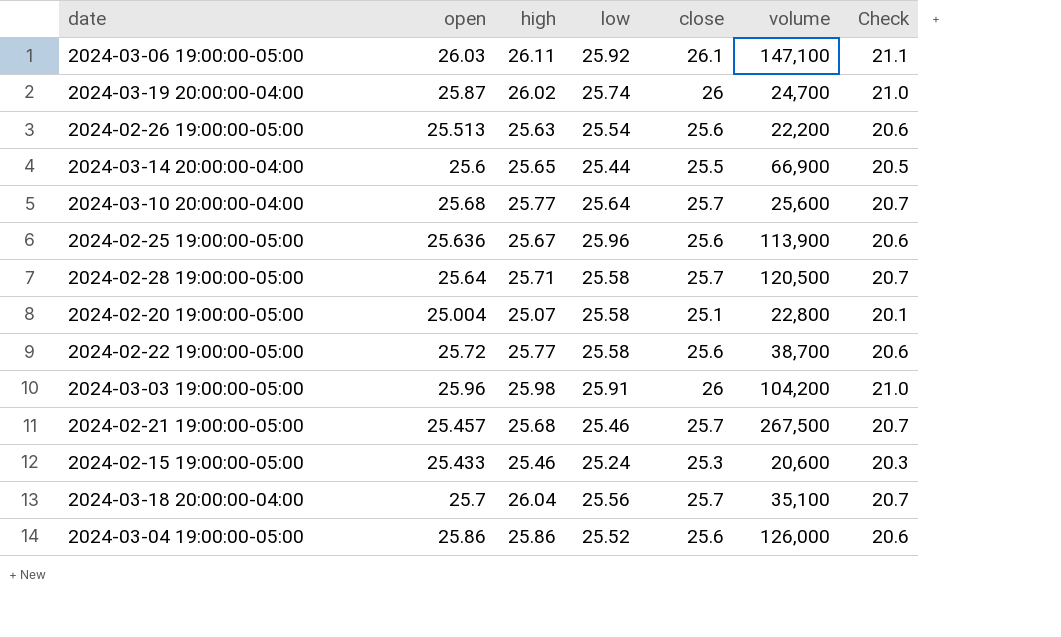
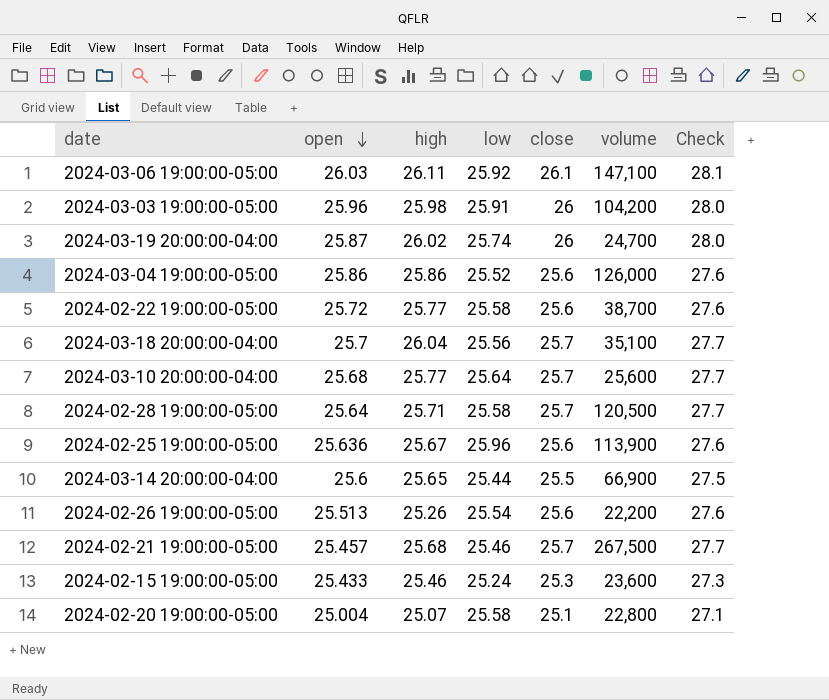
row order: none -> open descending
column Check | formula: [close] - 5 -> [close] + 2
2024-02-26 19:00:00-05:00 | high: 25.63 -> 25.26
2024-02-15 19:00:00-05:00 | volume: 20,600 -> 23,600

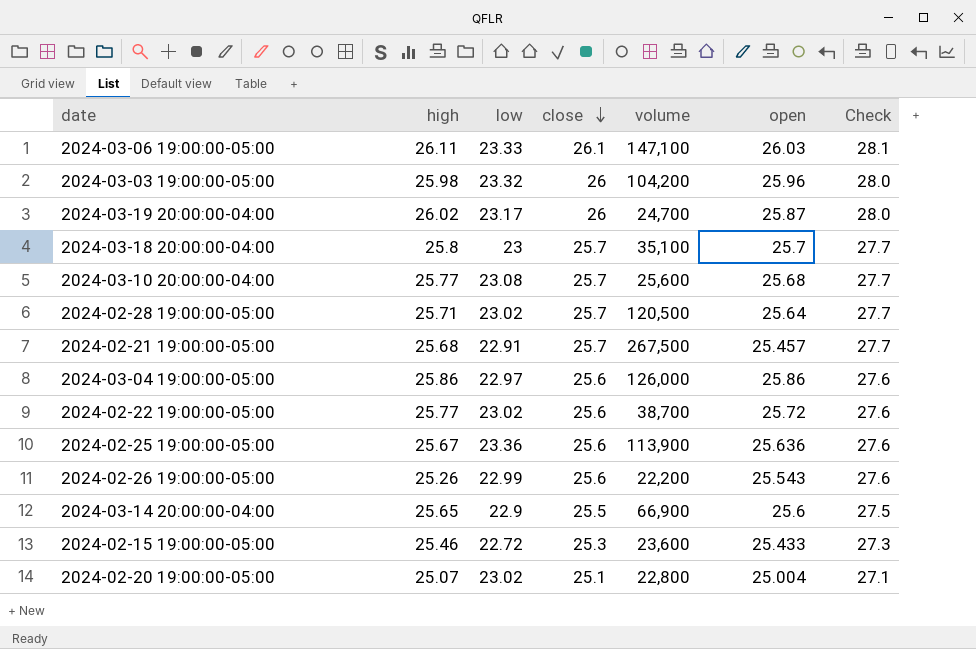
row order: open descending -> close descending
column open | position: 2 -> 6
2024-03-06 19:00:00-05:00 | low: 25.92 -> 23.33
2024-03-03 19:00:00-05:00 | low: 25.91 -> 23.32
2024-03-19 20:00:00-04:00 | low: 25.74 -> 23.17
2024-03-18 20:00:00-04:00 | high: 26.04 -> 25.8
2024-03-18 20:00:00-04:00 | low: 25.56 -> 23
2024-03-10 20:00:00-04:00 | low: 25.64 -> 23.08
2024-02-28 19:00:00-05:00 | low: 25.58 -> 23.02
2024-02-21 19:00:00-05:00 | low: 25.46 -> 22.91
2024-03-04 19:00:00-05:00 | low: 25.52 -> 22.97
2024-02-22 19:00:00-05:00 | low: 25.58 -> 23.02
2024-02-25 19:00:00-05:00 | low: 25.96 -> 23.36
2024-02-26 19:00:00-05:00 | low: 25.54 -> 22.99
2024-02-26 19:00:00-05:00 | open: 25.513 -> 25.543
2024-03-14 20:00:00-04:00 | low: 25.44 -> 22.9
2024-02-15 19:00:00-05:00 | low: 25.24 -> 22.72
2024-02-20 19:00:00-05:00 | low: 25.58 -> 23.02

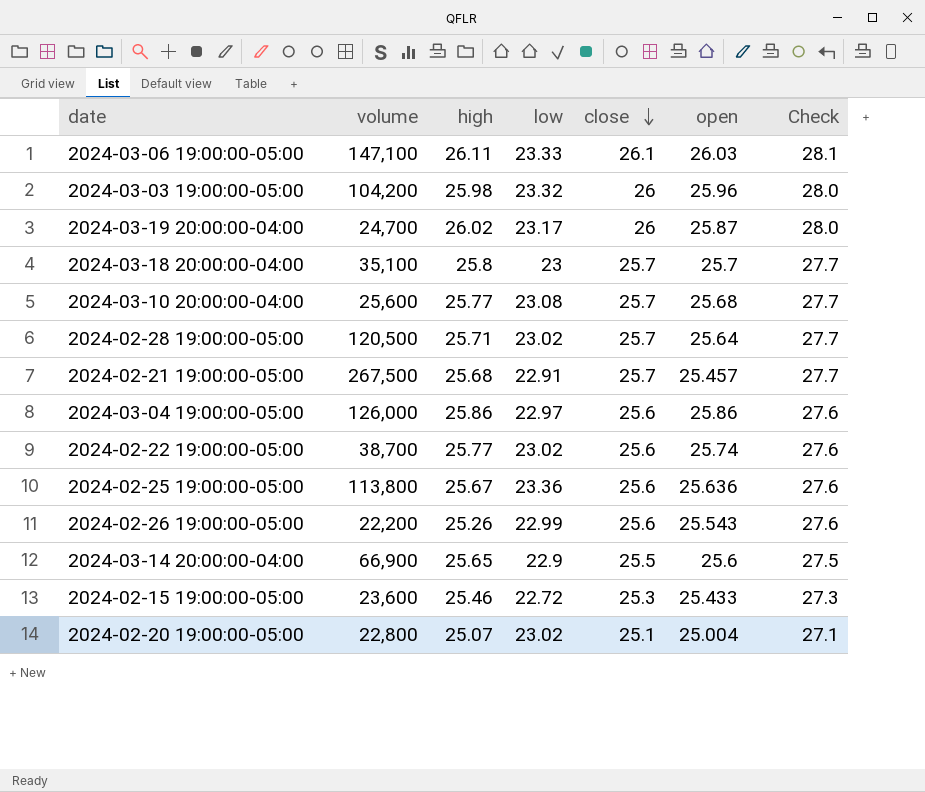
column volume | position: 5 -> 2
2024-02-22 19:00:00-05:00 | open: 25.72 -> 25.74
2024-02-25 19:00:00-05:00 | volume: 113,900 -> 113,800

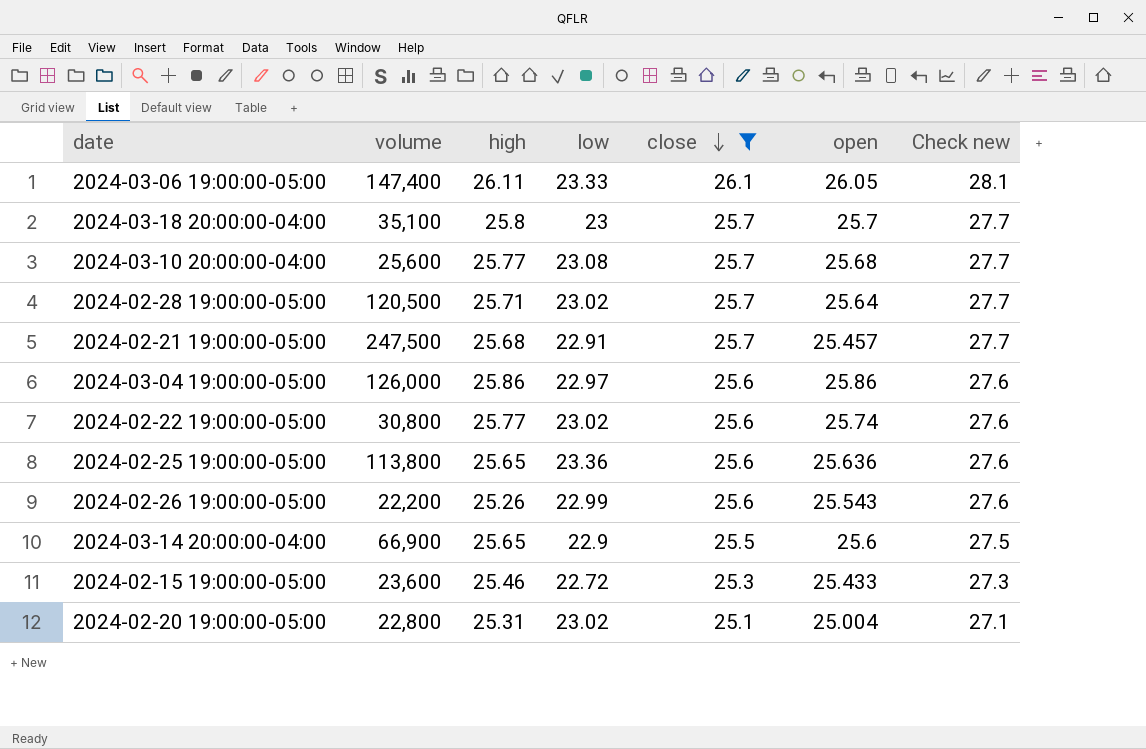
filter: none -> close != 26
column name: Check -> Check new
2024-03-06 19:00:00-05:00 | volume: 147,100 -> 147,400
2024-03-06 19:00:00-05:00 | open: 26.03 -> 26.05
2024-02-21 19:00:00-05:00 | volume: 267,500 -> 247,500
2024-02-22 19:00:00-05:00 | volume: 38,700 -> 30,800
2024-02-25 19:00:00-05:00 | high: 25.67 -> 25.65
2024-02-20 19:00:00-05:00 | high: 25.07 -> 25.31

